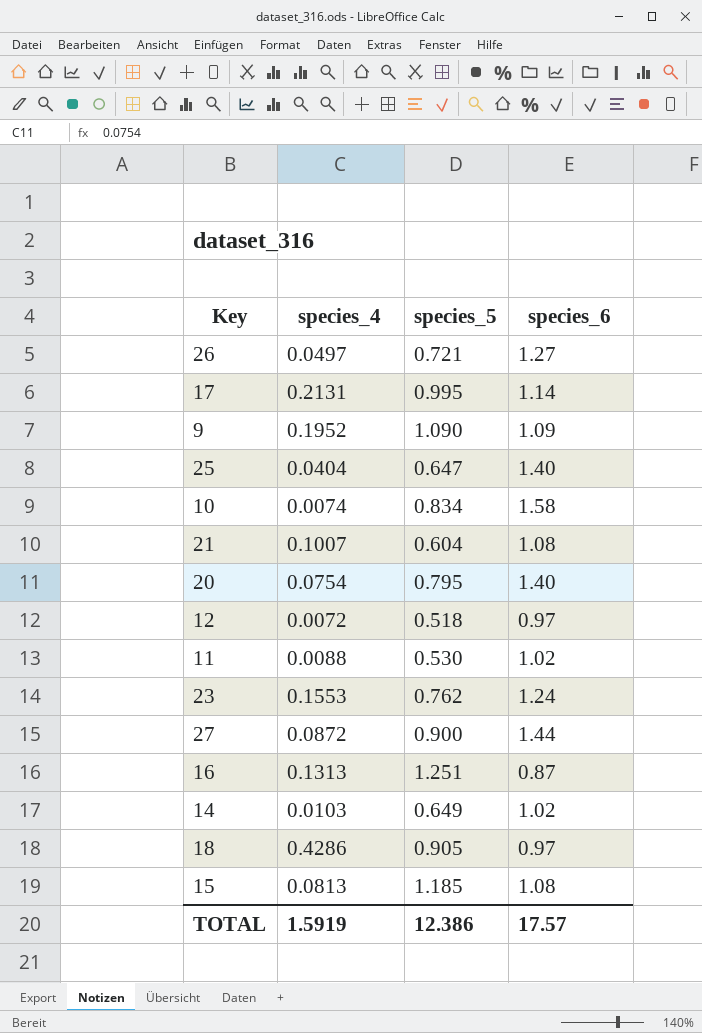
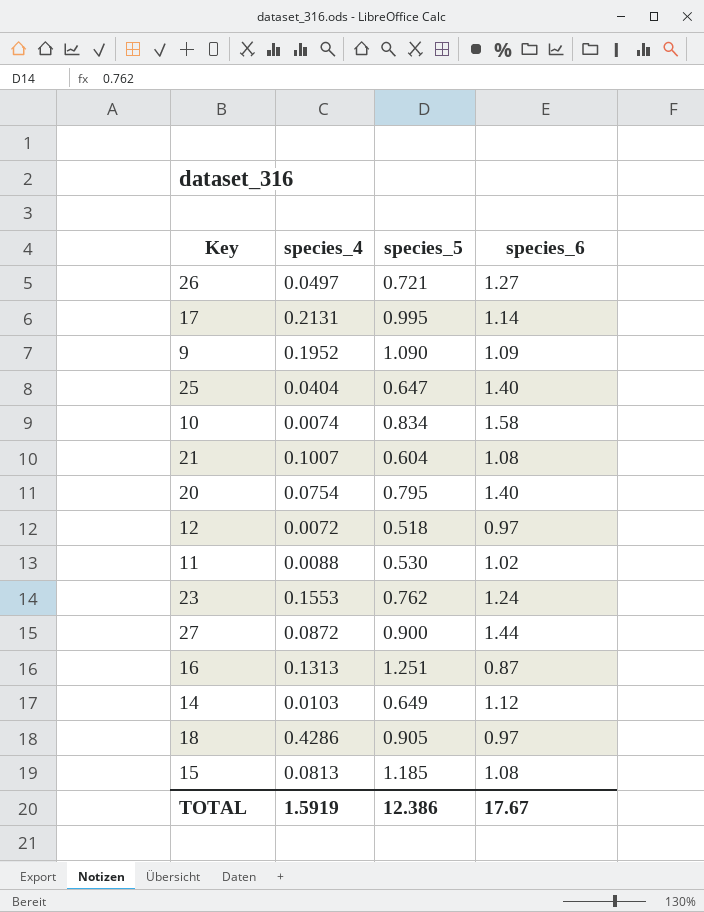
14 | species_6: 1.02 -> 1.12
TOTAL | species_6: 17.57 -> 17.67

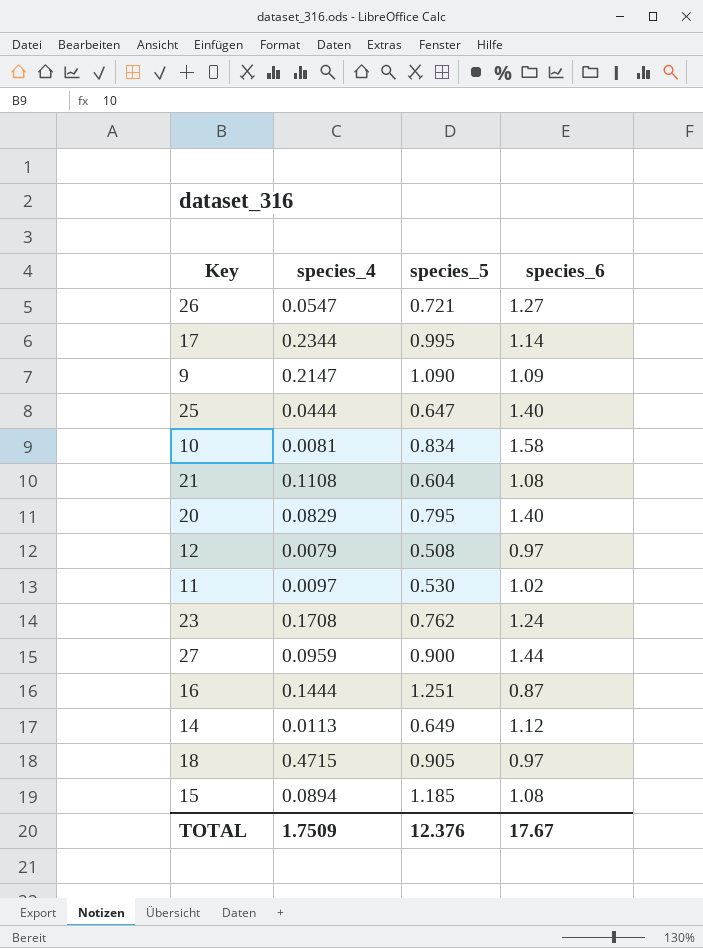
26 | species_4: 0.0497 -> 0.0547
17 | species_4: 0.2131 -> 0.2344
9 | species_4: 0.1952 -> 0.2147
25 | species_4: 0.0404 -> 0.0444
10 | species_4: 0.0074 -> 0.0081
21 | species_4: 0.1007 -> 0.1108
20 | species_4: 0.0754 -> 0.0829
12 | species_4: 0.0072 -> 0.0079
12 | species_5: 0.518 -> 0.508
11 | species_4: 0.0088 -> 0.0097
23 | species_4: 0.1553 -> 0.1708
27 | species_4: 0.0872 -> 0.0959
16 | species_4: 0.1313 -> 0.1444
14 | species_4: 0.0103 -> 0.0113
18 | species_4: 0.4286 -> 0.4715
15 | species_4: 0.0813 -> 0.0894
TOTAL | species_4: 1.5919 -> 1.7509
TOTAL | species_5: 12.386 -> 12.376

